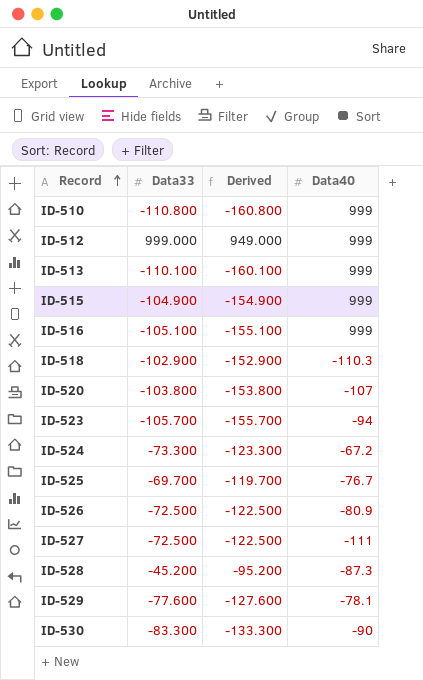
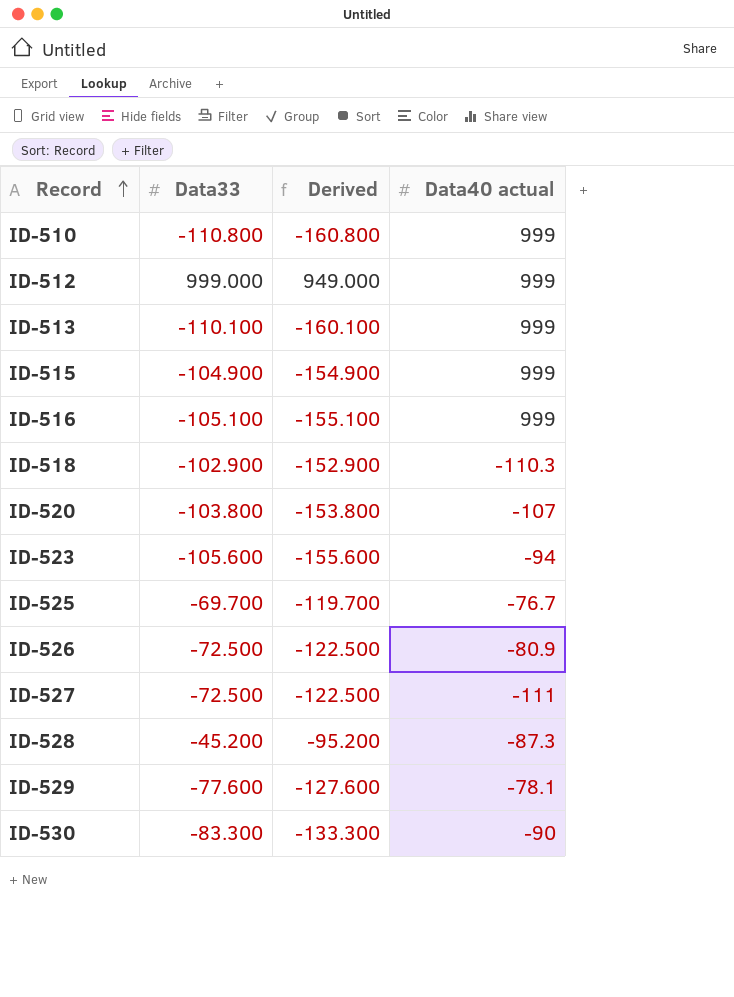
column name: Data40 -> Data40 actual
row ID-524: -73.300 | -123.300 | -67.2 -> none
ID-523 | Data33: -105.700 -> -105.600
ID-523 | Derived: -155.700 -> -155.600

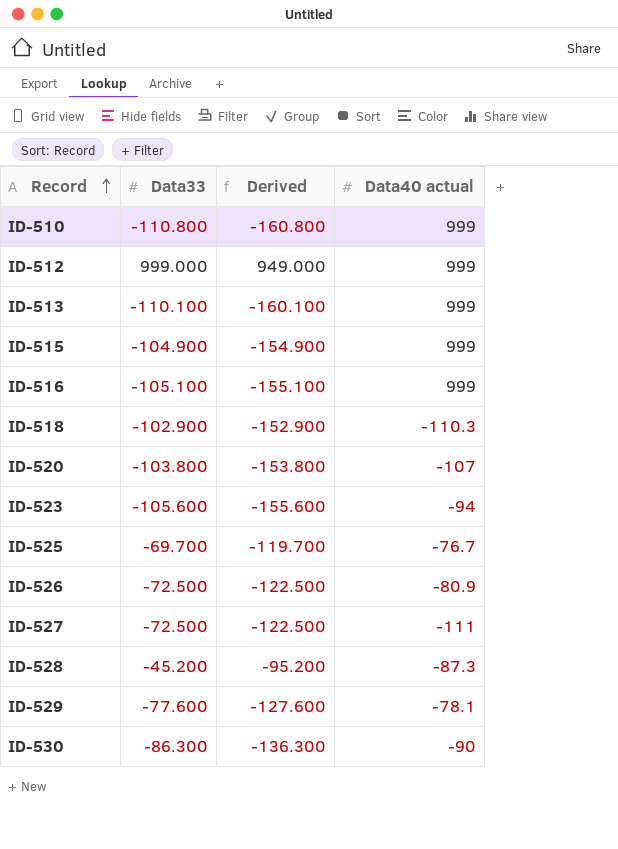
ID-530 | Data33: -83.300 -> -86.300
ID-530 | Derived: -133.300 -> -136.300

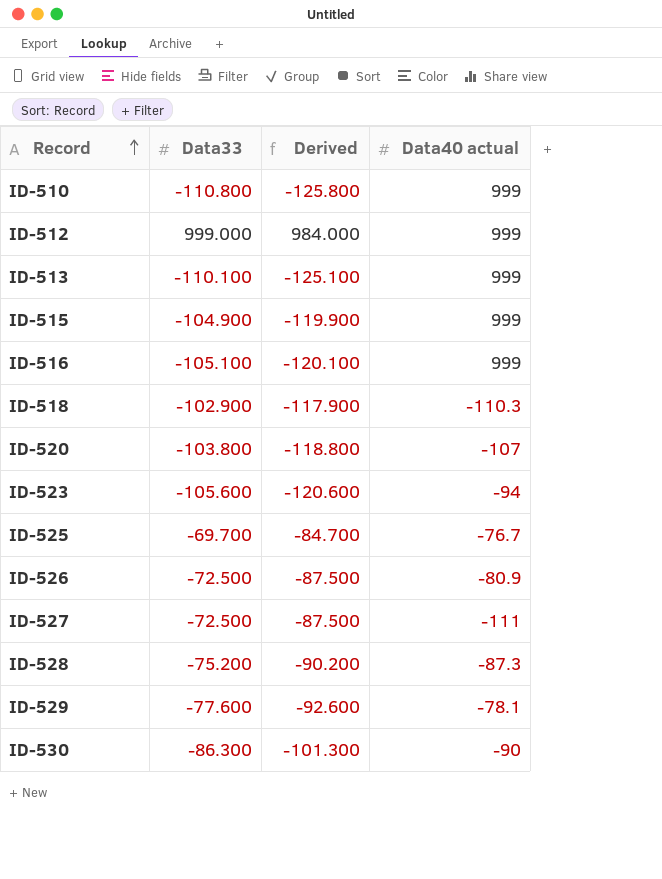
column Derived | formula: [Data33] - 50 -> [Data33] - 15
ID-528 | Data33: -45.200 -> -75.200

